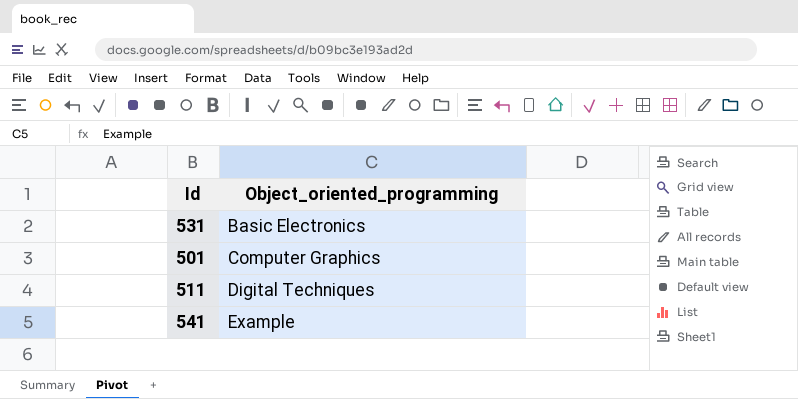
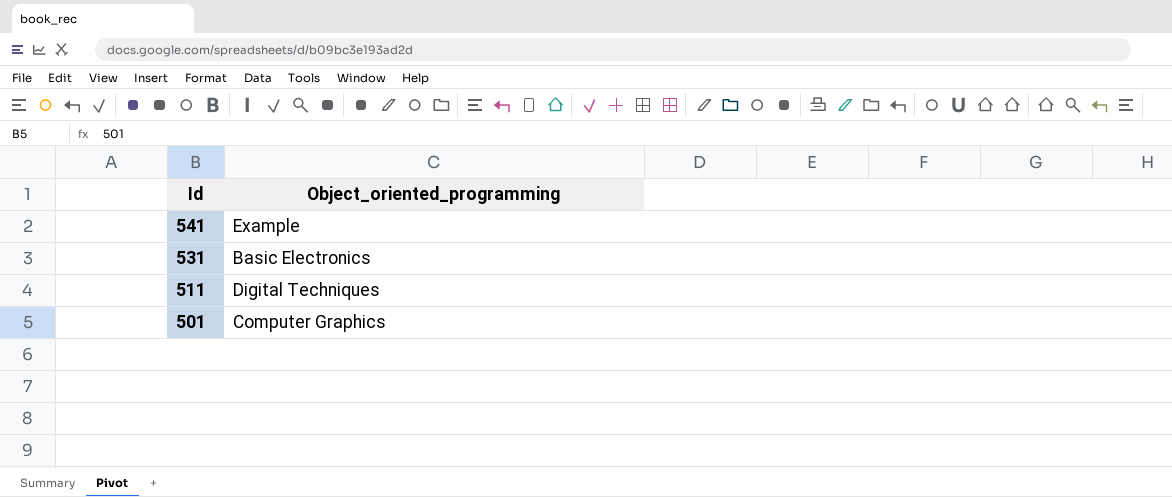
row order: Object_oriented_programming ascending -> Id descending

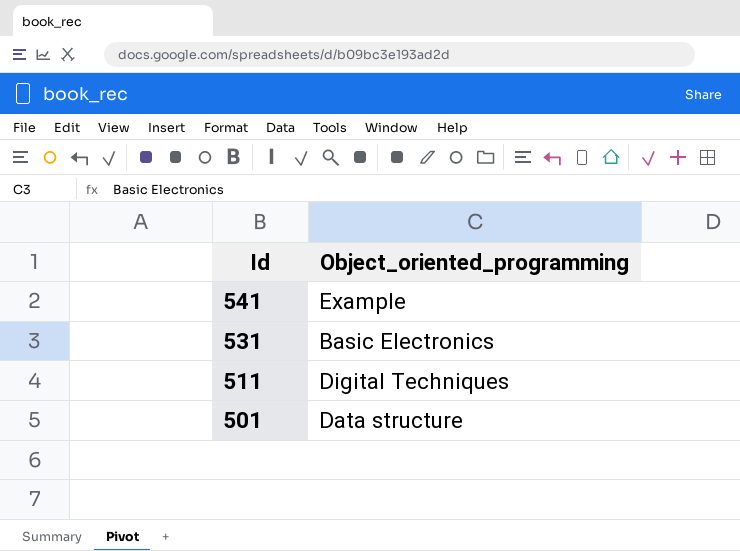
501 | Object_oriented_programming: Computer Graphics -> Data structure

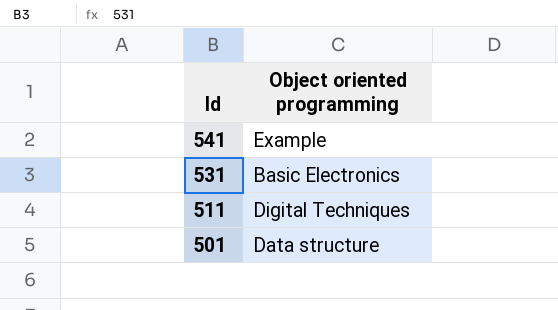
column name: Object_oriented_programming -> Object oriented programming

